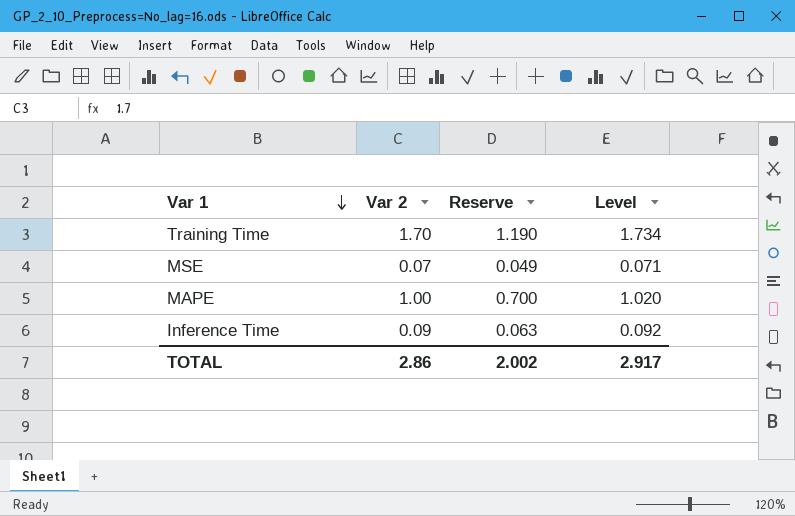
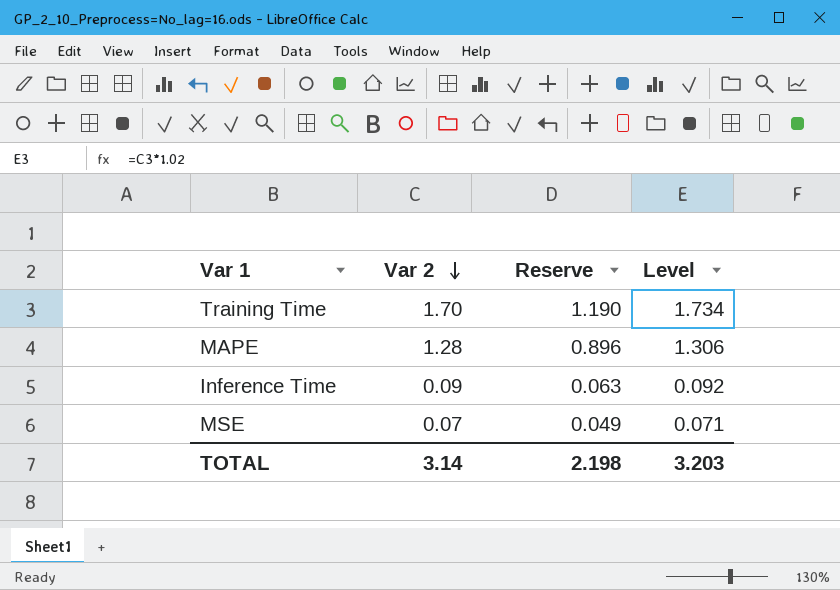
row order: Var 1 descending -> Var 2 descending
MAPE | Var 2: 1.00 -> 1.28
MAPE | Reserve: 0.700 -> 0.896
MAPE | Level: 1.020 -> 1.306
TOTAL | Var 2: 2.86 -> 3.14
TOTAL | Reserve: 2.002 -> 2.198
TOTAL | Level: 2.917 -> 3.203

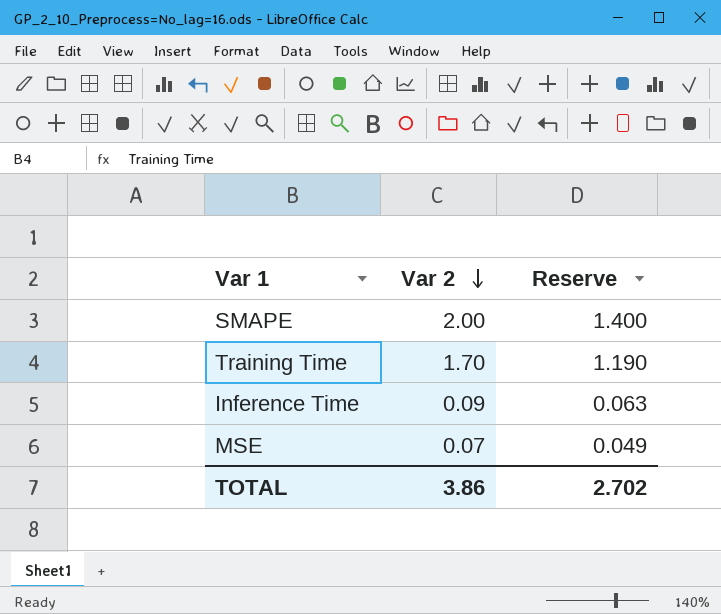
column Level | formula: [Var 2] * 1.02 -> none
row MAPE: 1.28 | 0.896 | 1.306 -> none
row SMAPE: none -> 2.00 | 1.400
TOTAL | Var 2: 3.14 -> 3.86
TOTAL | Reserve: 2.198 -> 2.702

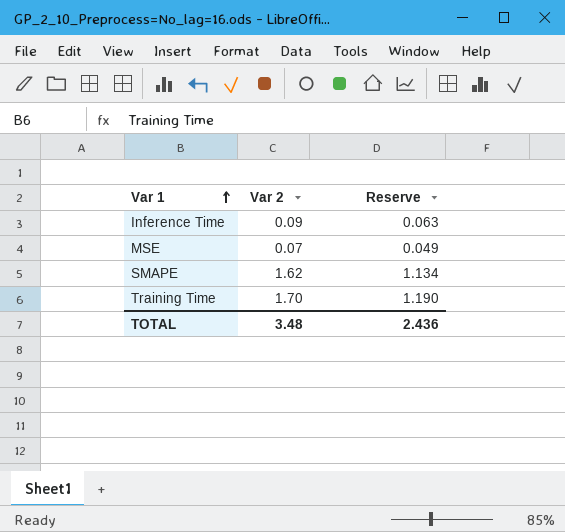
row order: Var 2 descending -> Var 1 ascending
SMAPE | Var 2: 2.00 -> 1.62
SMAPE | Reserve: 1.400 -> 1.134
TOTAL | Var 2: 3.86 -> 3.48
TOTAL | Reserve: 2.702 -> 2.436

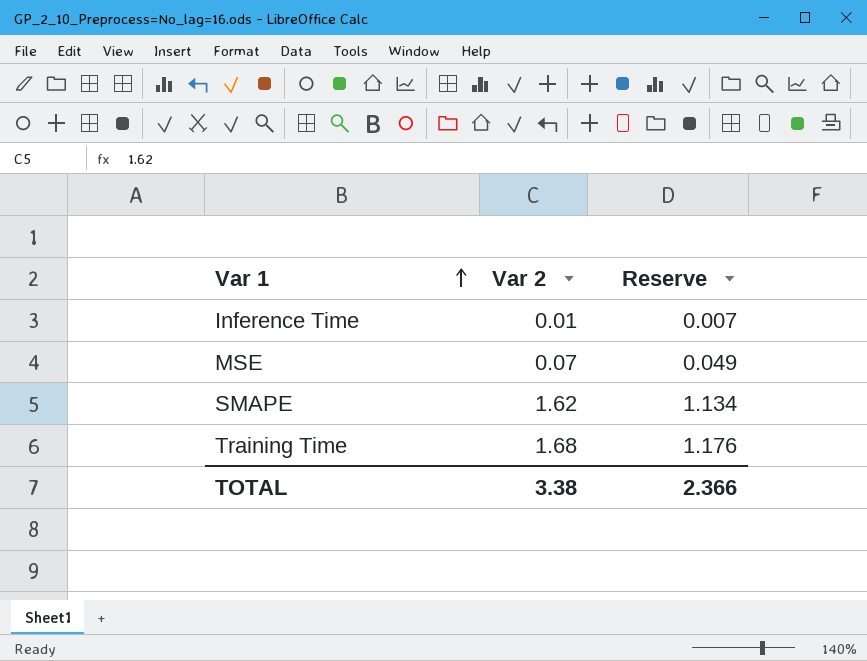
Inference Time | Var 2: 0.09 -> 0.01
Inference Time | Reserve: 0.063 -> 0.007
Training Time | Var 2: 1.70 -> 1.68
Training Time | Reserve: 1.190 -> 1.176
TOTAL | Var 2: 3.48 -> 3.38
TOTAL | Reserve: 2.436 -> 2.366

